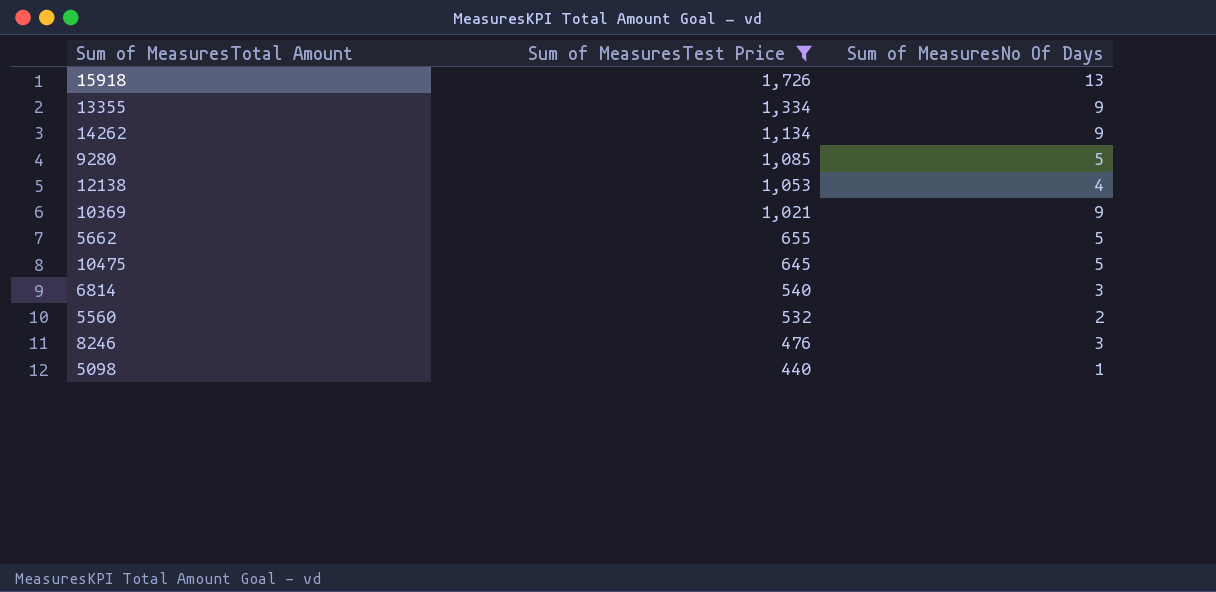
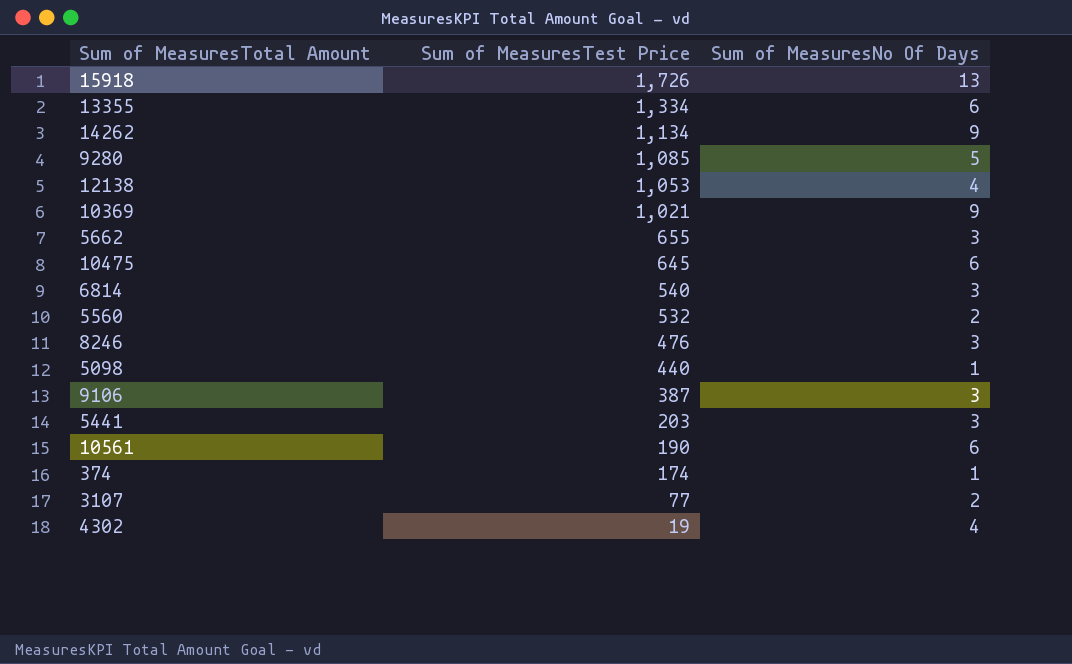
filter: Sum of MeasuresTest Price >= 440 -> none
13355 | Sum of MeasuresNo Of Days: 9 -> 6
5662 | Sum of MeasuresNo Of Days: 5 -> 3
10475 | Sum of MeasuresNo Of Days: 5 -> 6

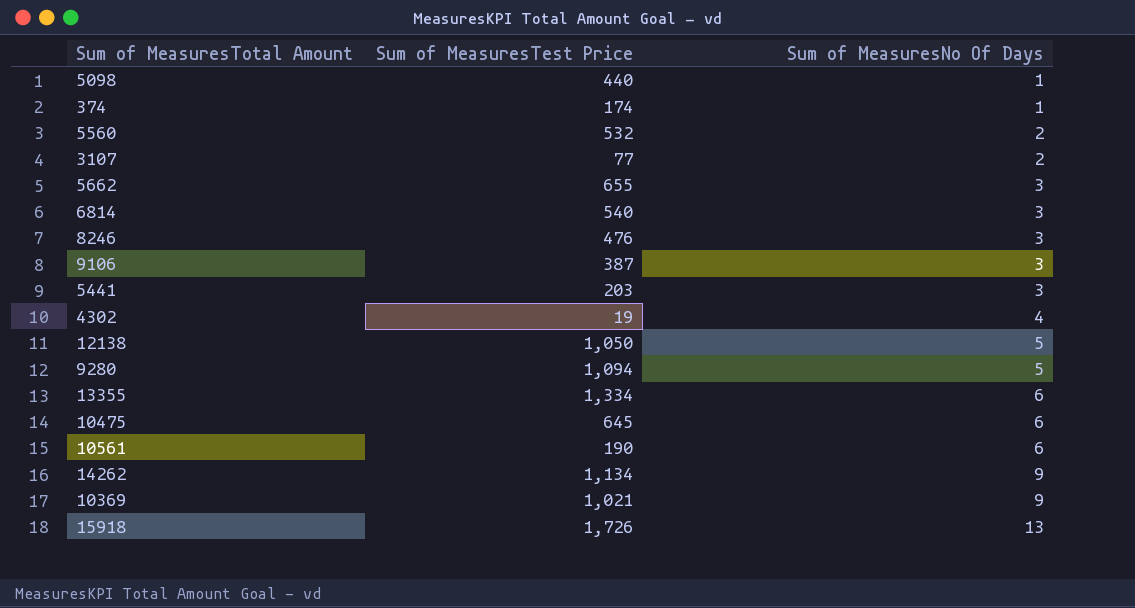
row order: Sum of MeasuresTest Price descending -> Sum of MeasuresNo Of Days ascending
12138 | Sum of MeasuresTest Price: 1,053 -> 1,050
12138 | Sum of MeasuresNo Of Days: 4 -> 5
9280 | Sum of MeasuresTest Price: 1,085 -> 1,094

